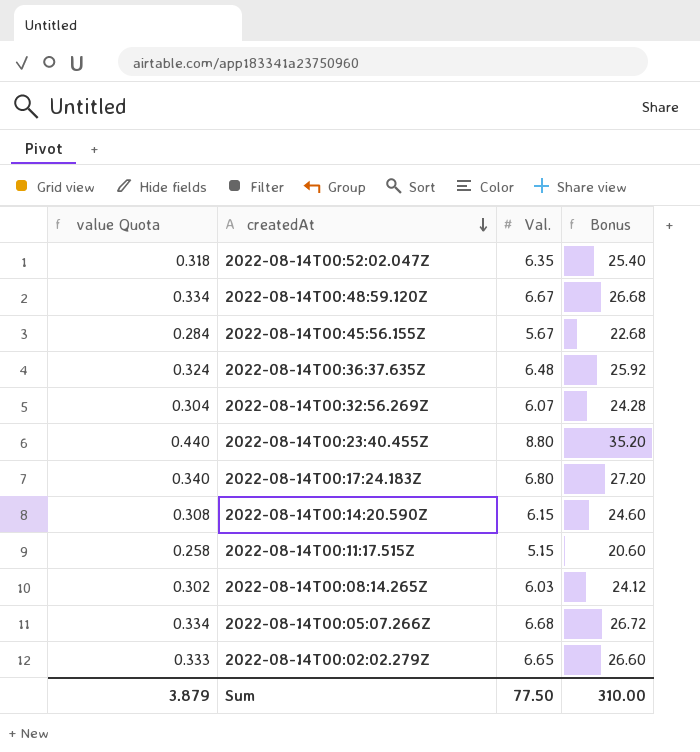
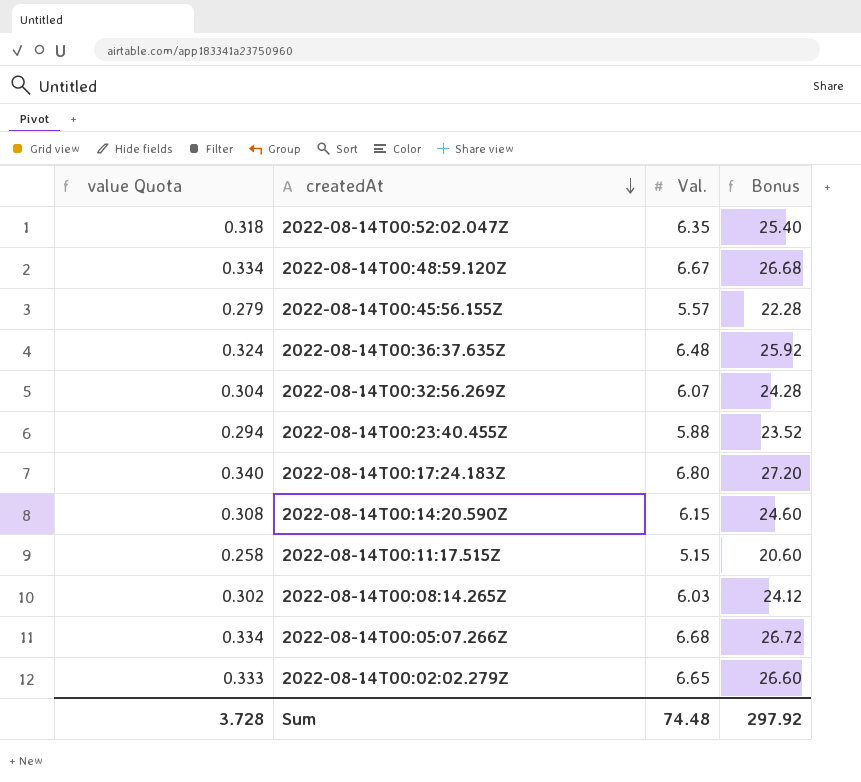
2022-08-14T00:45:56.155Z | value Quota: 0.284 -> 0.279
2022-08-14T00:45:56.155Z | Val.: 5.67 -> 5.57
2022-08-14T00:45:56.155Z | Bonus: 22.68 -> 22.28
2022-08-14T00:23:40.455Z | value Quota: 0.440 -> 0.294
2022-08-14T00:23:40.455Z | Val.: 8.80 -> 5.88
2022-08-14T00:23:40.455Z | Bonus: 35.20 -> 23.52
Sum | value Quota: 3.879 -> 3.728
Sum | Val.: 77.50 -> 74.48
Sum | Bonus: 310.00 -> 297.92

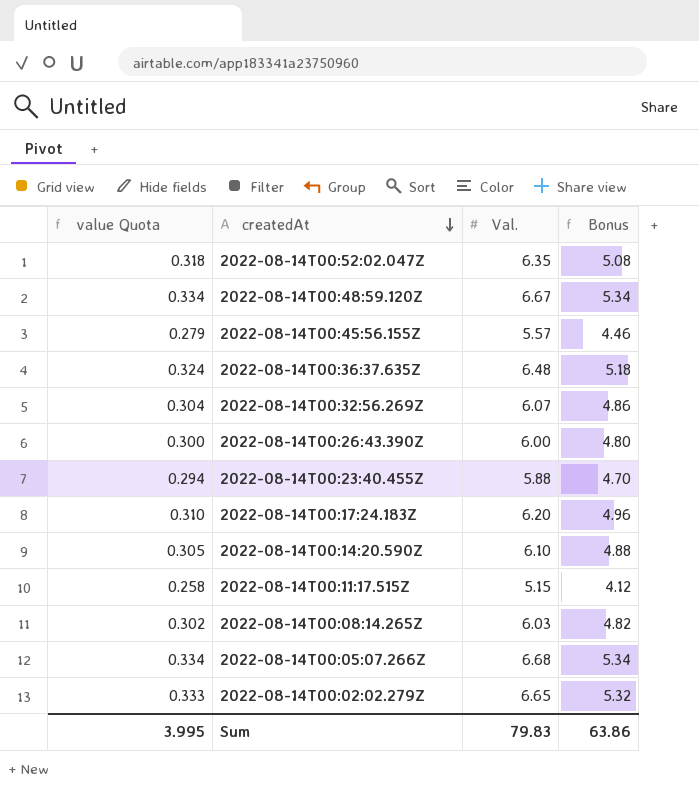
column Bonus | formula: [Val.] * 4 -> [Val.] * 0.8
row 2022-08-14T00:26:43.390Z: none -> 0.300 | 6.00 | 4.80
2022-08-14T00:17:24.183Z | value Quota: 0.340 -> 0.310
2022-08-14T00:17:24.183Z | Val.: 6.80 -> 6.20
2022-08-14T00:14:20.590Z | value Quota: 0.308 -> 0.305
2022-08-14T00:14:20.590Z | Val.: 6.15 -> 6.10
Sum | value Quota: 3.728 -> 3.995
Sum | Val.: 74.48 -> 79.83
Sum | Bonus: 297.92 -> 63.86

